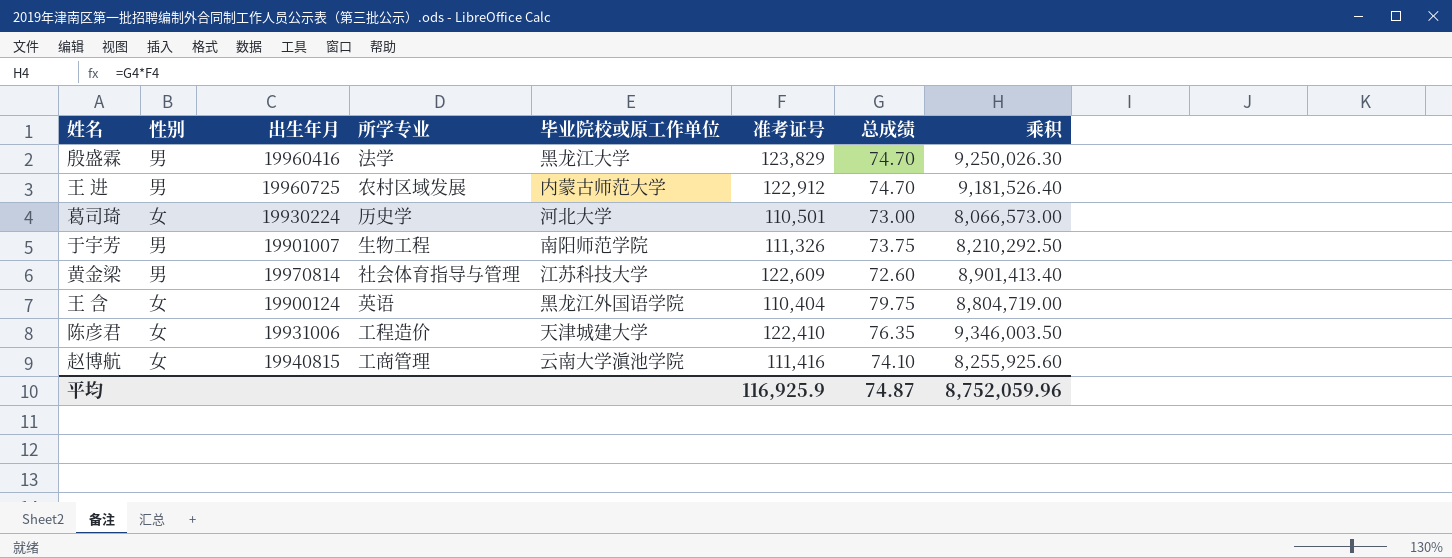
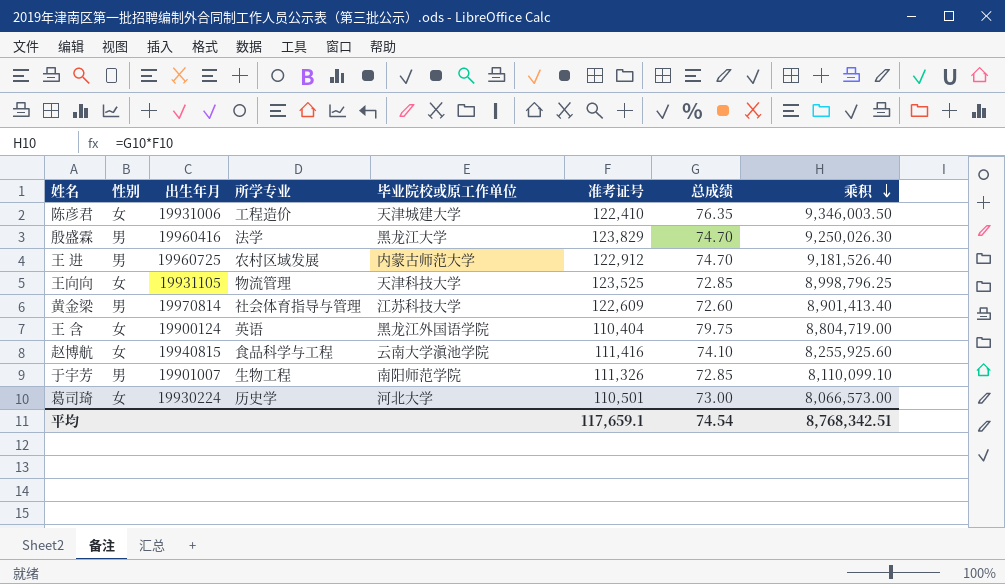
row order: none -> 乘积 descending
row 王向向: none -> 女 | 19931105 | 物流管理 | 天津科技大学 | 123,525 | 72.85 | 8,998,796.25
赵博航 | 所学专业: 工商管理 -> 食品科学与工程
于宇芳 | 总成绩: 73.75 -> 72.85
于宇芳 | 乘积: 8,210,292.50 -> 8,110,099.10
平均 | 准考证号: 116,925.9 -> 117,659.1
平均 | 总成绩: 74.87 -> 74.54
平均 | 乘积: 8,752,059.96 -> 8,768,342.51

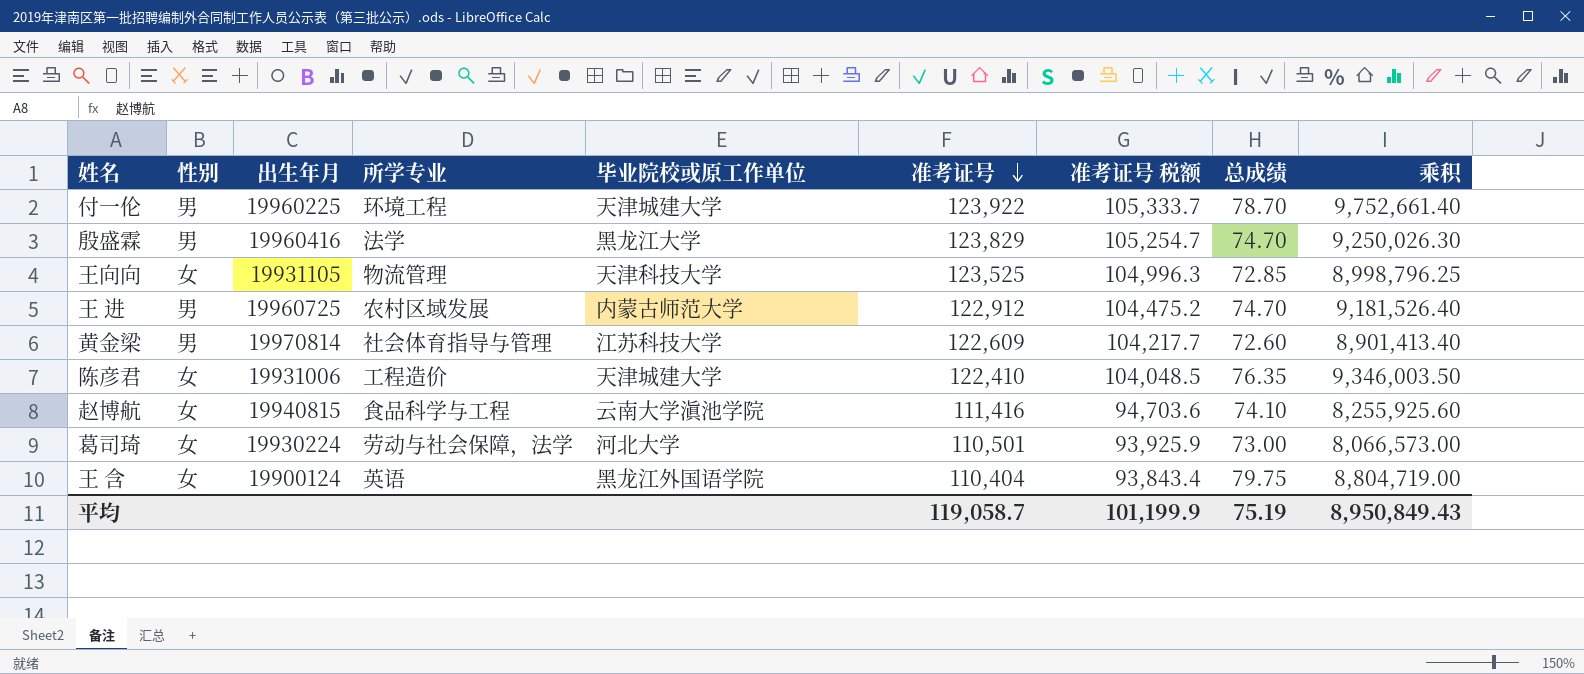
row order: 乘积 descending -> 准考证号 descending
column 准考证号 税额 | formula: none -> [准考证号] * 0.85
row 于宇芳: 男 | 19901007 | 生物工程 | 南阳师范学院 | 111,326 | 72.85 | 8,110,099.10 -> none
row 付一伦: none -> 男 | 19960225 | 环境工程 | 天津城建大学 | 123,922 | 105,333.7 | 78.70 | 9,752,661.40
葛司琦 | 所学专业: 历史学 -> 劳动与社会保障，法学
平均 | 准考证号: 117,659.1 -> 119,058.7
平均 | 总成绩: 74.54 -> 75.19
平均 | 乘积: 8,768,342.51 -> 8,950,849.43

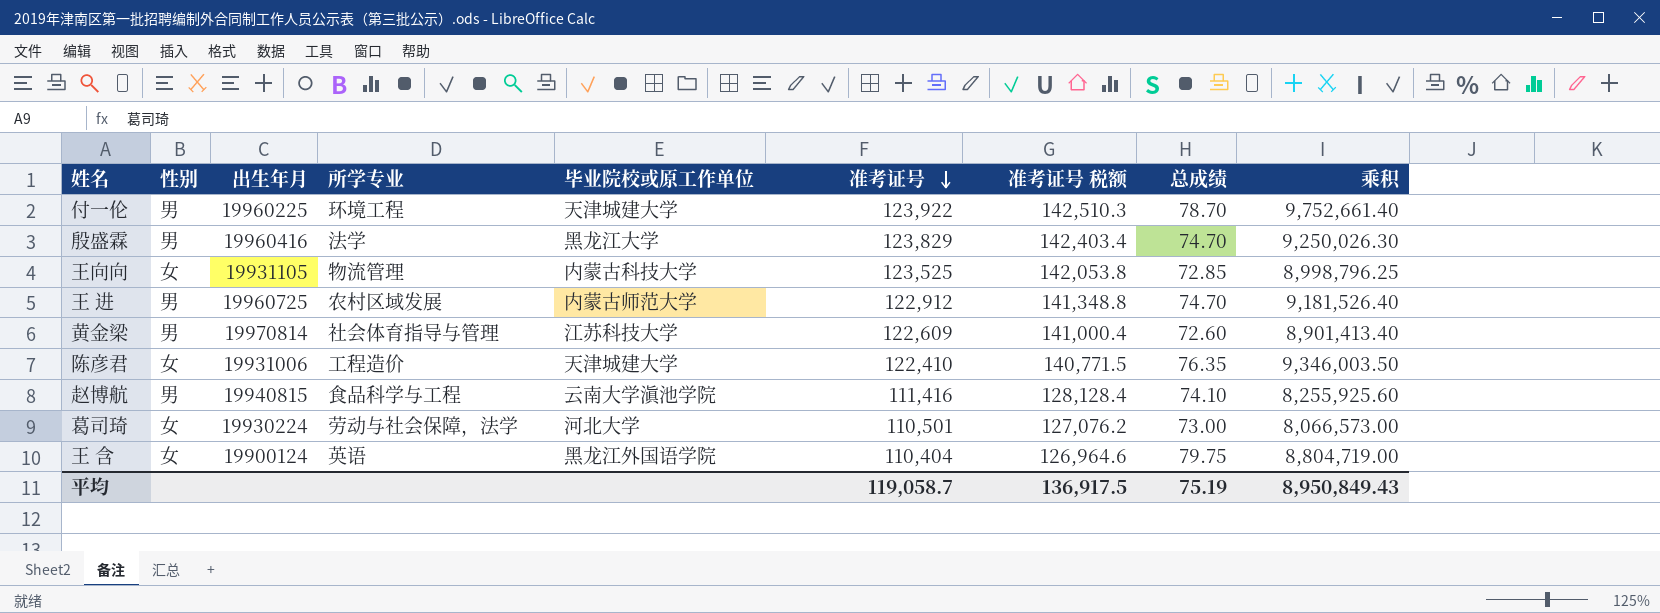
column 准考证号 税额 | formula: [准考证号] * 0.85 -> [准考证号] * 1.15
王向向 | 毕业院校或原工作单位: 天津科技大学 -> 内蒙古科技大学
赵博航 | 性别: 女 -> 男
平均 | 准考证号 税额: 101,199.9 -> 136,917.5

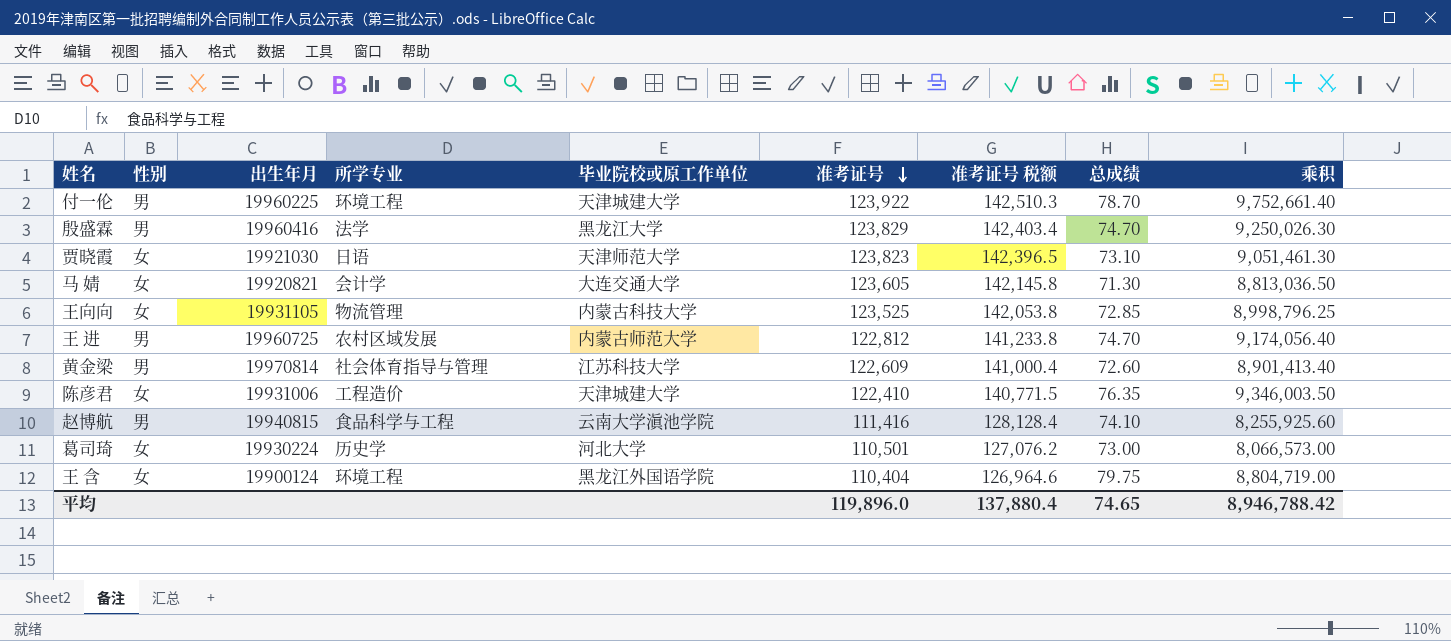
row 贾晓霞: none -> 女 | 19921030 | 日语 | 天津师范大学 | 123,823 | 142,396.5 | 73.10 | 9,051,461.30
row 马 婧: none -> 女 | 19920821 | 会计学 | 大连交通大学 | 123,605 | 142,145.8 | 71.30 | 8,813,036.50
王 进 | 准考证号: 122,912 -> 122,812
王 进 | 准考证号 税额: 141,348.8 -> 141,233.8
王 进 | 乘积: 9,181,526.40 -> 9,174,056.40
葛司琦 | 所学专业: 劳动与社会保障，法学 -> 历史学
王 含 | 所学专业: 英语 -> 环境工程
平均 | 准考证号: 119,058.7 -> 119,896.0
平均 | 准考证号 税额: 136,917.5 -> 137,880.4
平均 | 总成绩: 75.19 -> 74.65
平均 | 乘积: 8,950,849.43 -> 8,946,788.42

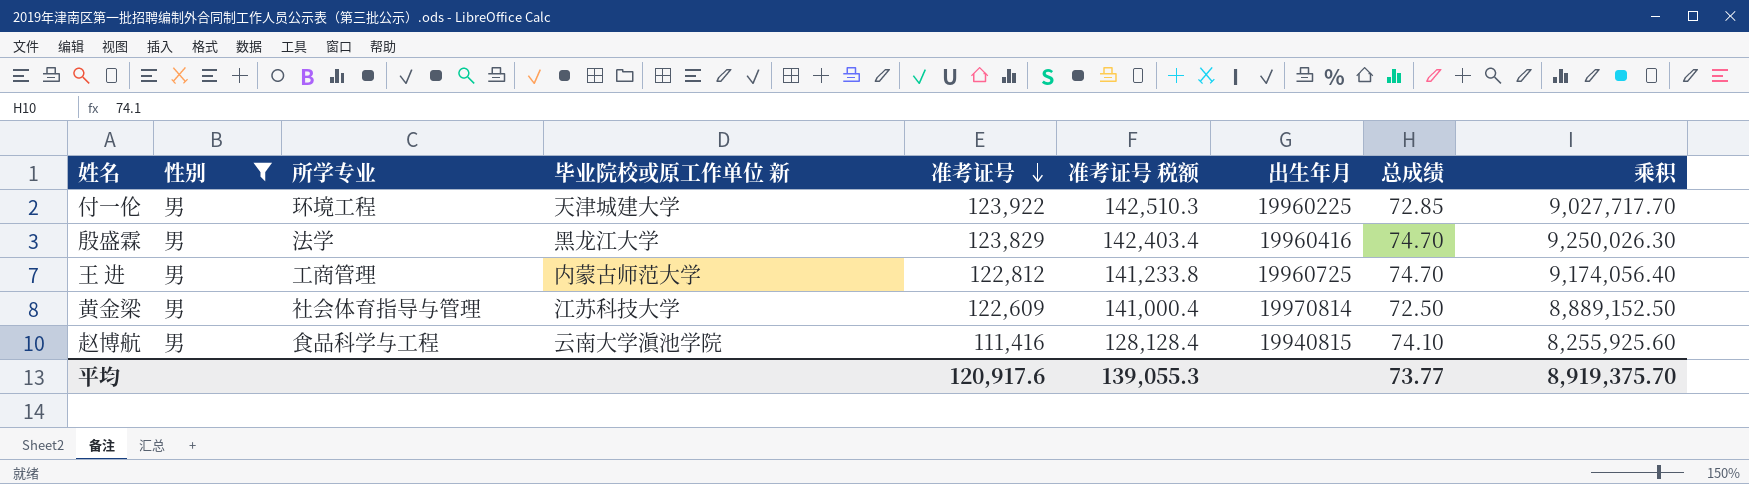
filter: none -> 性别 = 男
column name: 毕业院校或原工作单位 -> 毕业院校或原工作单位 新
column 出生年月 | position: 3 -> 7
付一伦 | 总成绩: 78.70 -> 72.85
付一伦 | 乘积: 9,752,661.40 -> 9,027,717.70
王 进 | 所学专业: 农村区域发展 -> 工商管理
黄金梁 | 总成绩: 72.60 -> 72.50
黄金梁 | 乘积: 8,901,413.40 -> 8,889,152.50
平均 | 准考证号: 119,896.0 -> 120,917.6
平均 | 准考证号 税额: 137,880.4 -> 139,055.3
平均 | 总成绩: 74.65 -> 73.77
平均 | 乘积: 8,946,788.42 -> 8,919,375.70

